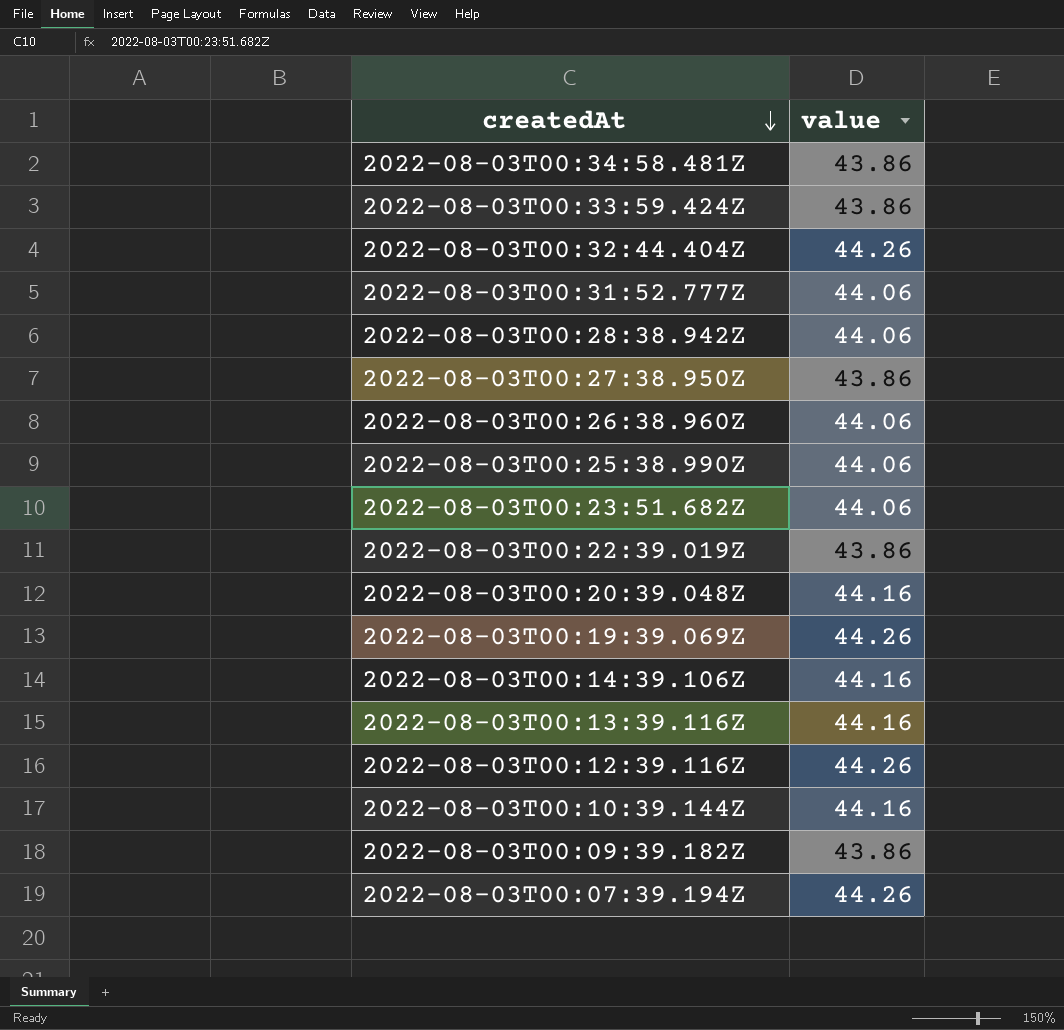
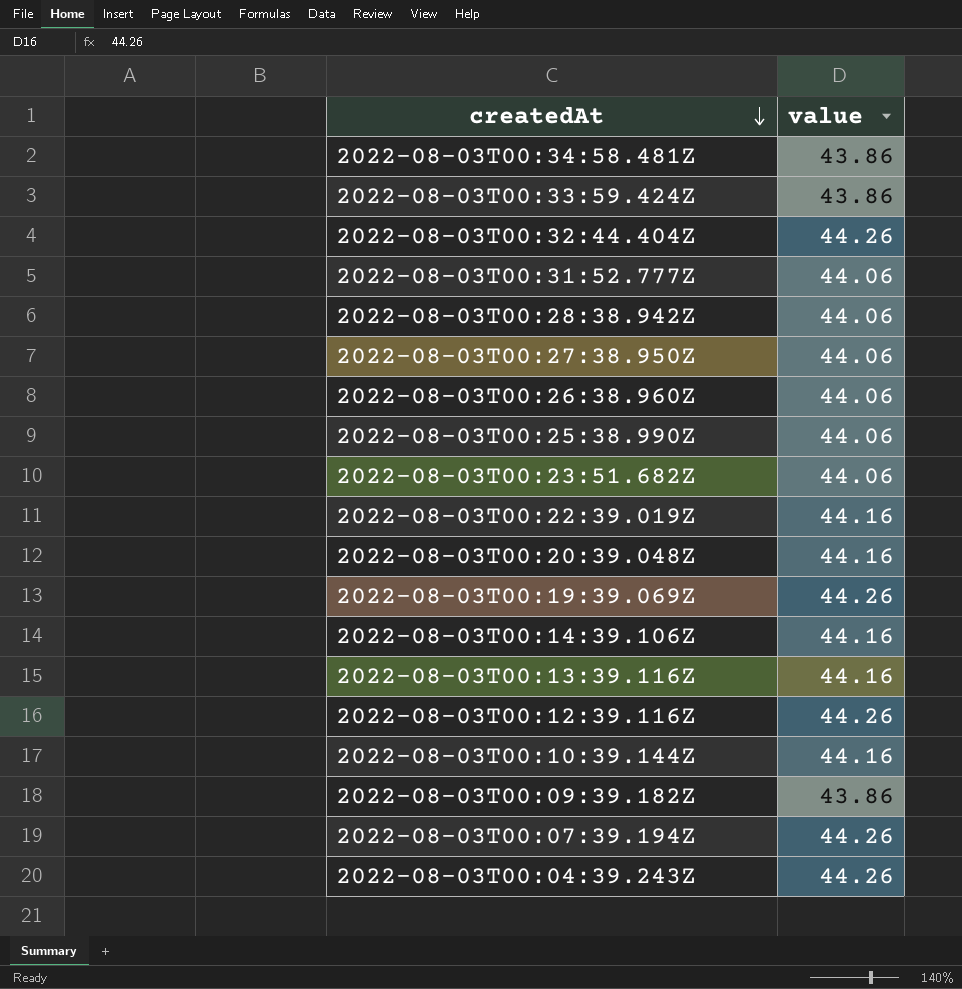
2022-08-03T00:27:38.950Z | value: 43.86 -> 44.06
2022-08-03T00:22:39.019Z | value: 43.86 -> 44.16
row 2022-08-03T00:04:39.243Z: none -> 44.26

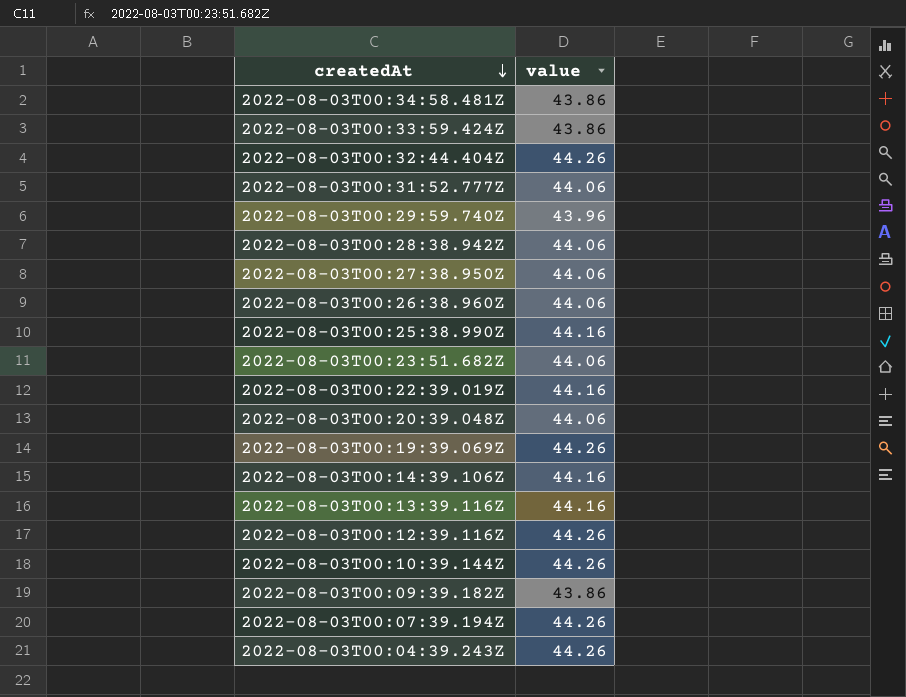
row 2022-08-03T00:29:59.740Z: none -> 43.96
2022-08-03T00:25:38.990Z | value: 44.06 -> 44.16
2022-08-03T00:20:39.048Z | value: 44.16 -> 44.06
2022-08-03T00:10:39.144Z | value: 44.16 -> 44.26

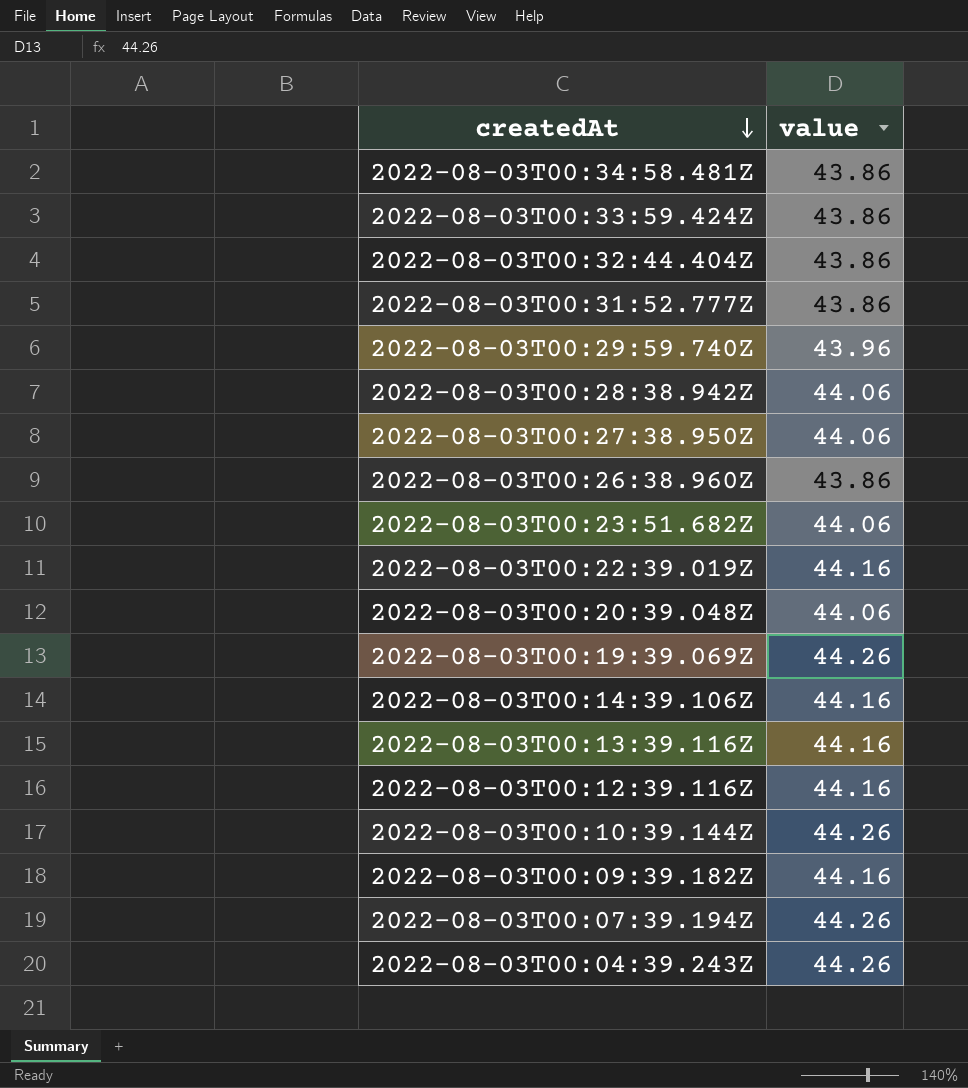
row 2022-08-03T00:25:38.990Z: 44.16 -> none
2022-08-03T00:32:44.404Z | value: 44.26 -> 43.86
2022-08-03T00:31:52.777Z | value: 44.06 -> 43.86
2022-08-03T00:26:38.960Z | value: 44.06 -> 43.86
2022-08-03T00:12:39.116Z | value: 44.26 -> 44.16
2022-08-03T00:09:39.182Z | value: 43.86 -> 44.16

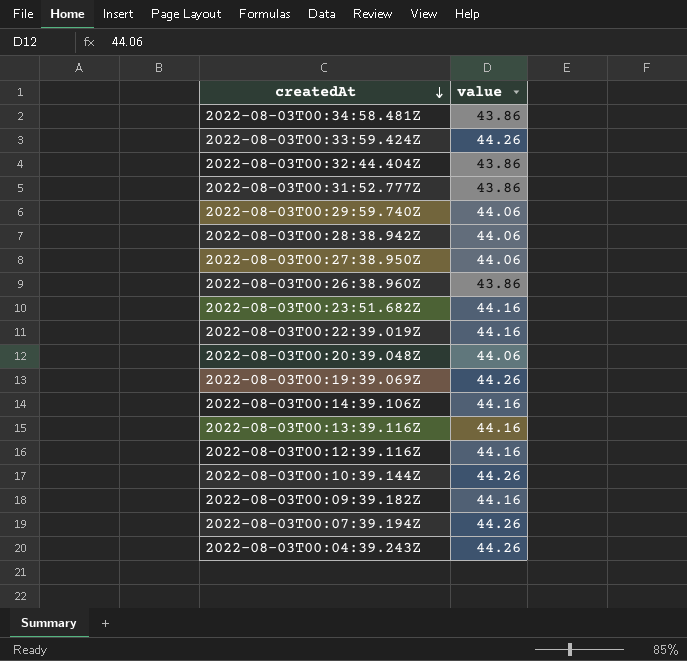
2022-08-03T00:33:59.424Z | value: 43.86 -> 44.26
2022-08-03T00:29:59.740Z | value: 43.96 -> 44.06
2022-08-03T00:23:51.682Z | value: 44.06 -> 44.16

